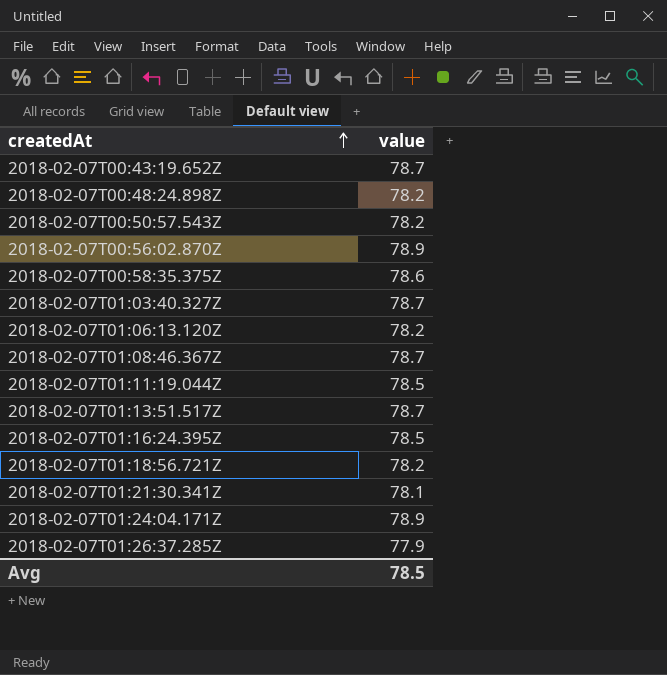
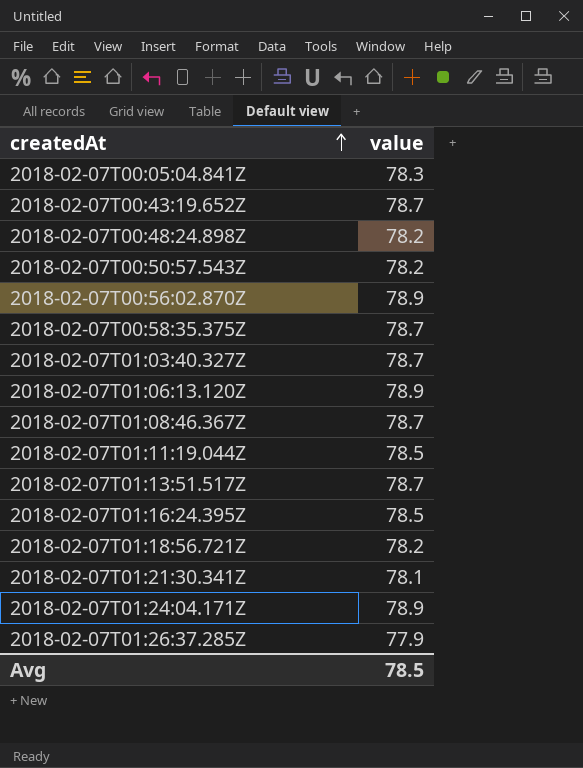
row 2018-02-07T00:05:04.841Z: none -> 78.3
2018-02-07T00:58:35.375Z | value: 78.6 -> 78.7
2018-02-07T01:06:13.120Z | value: 78.2 -> 78.9

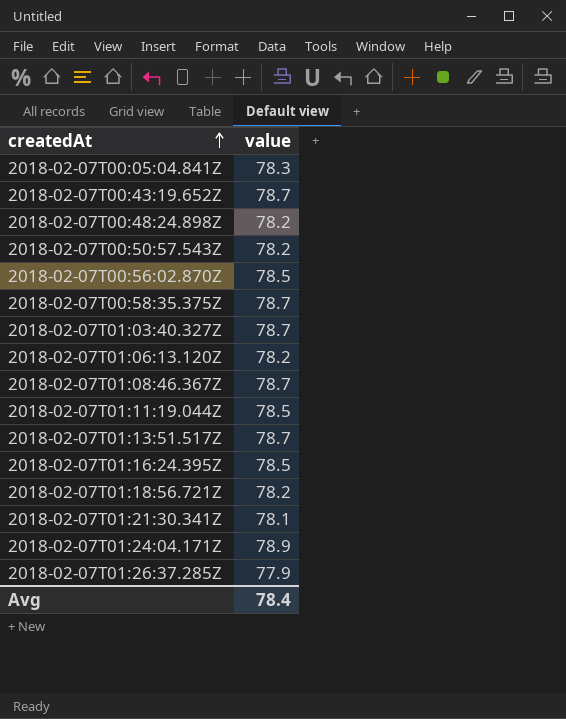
2018-02-07T00:56:02.870Z | value: 78.9 -> 78.5
2018-02-07T01:06:13.120Z | value: 78.9 -> 78.2
Avg | value: 78.5 -> 78.4

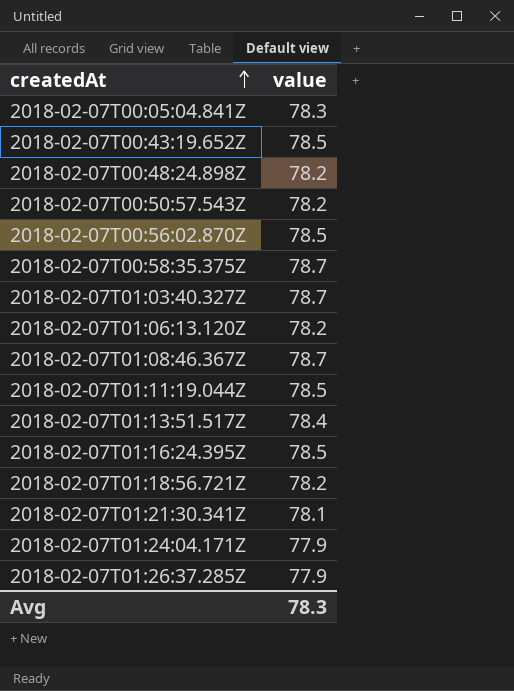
2018-02-07T00:43:19.652Z | value: 78.7 -> 78.5
2018-02-07T01:13:51.517Z | value: 78.7 -> 78.4
2018-02-07T01:24:04.171Z | value: 78.9 -> 77.9
Avg | value: 78.4 -> 78.3

